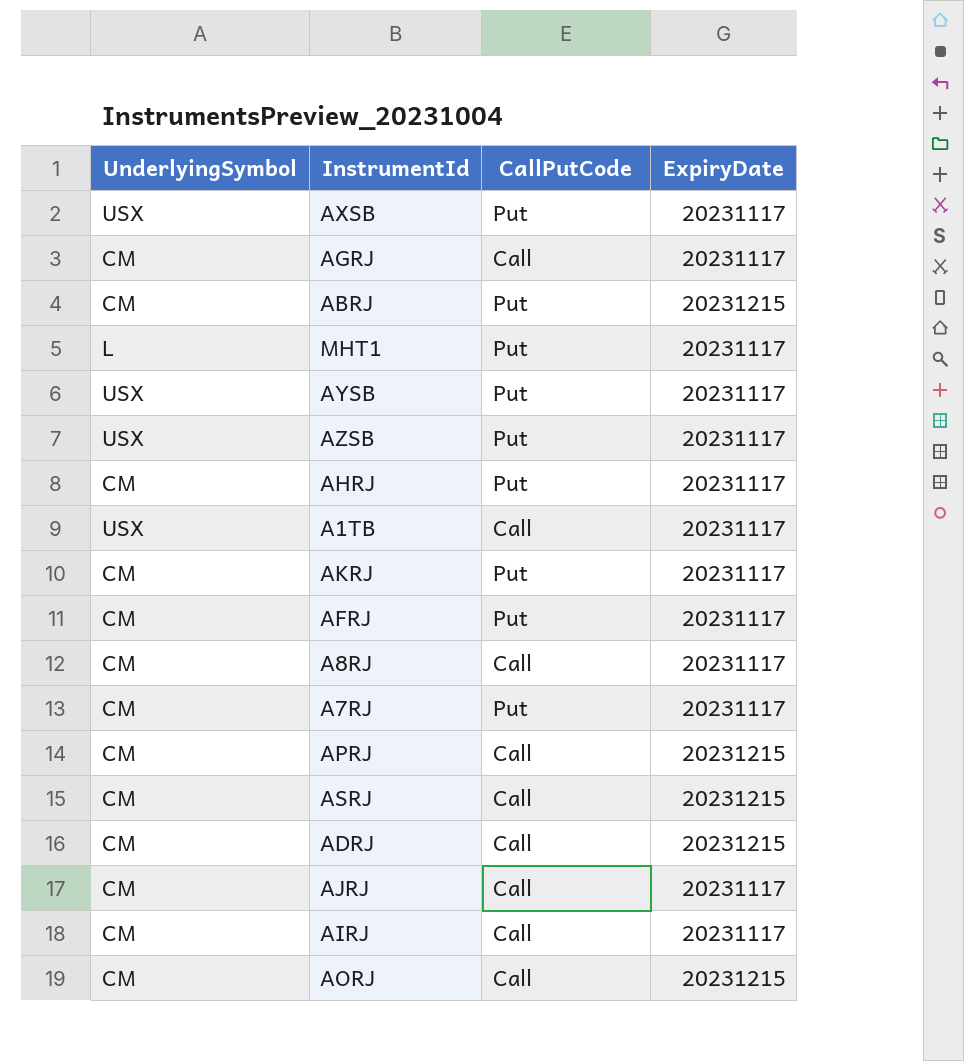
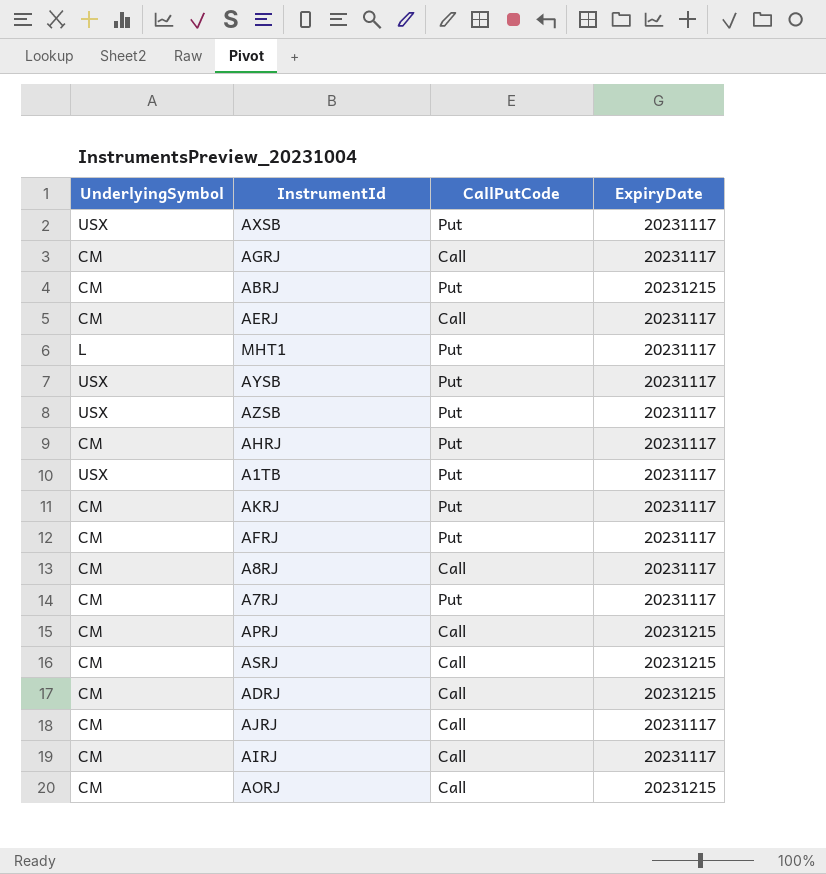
row AERJ: none -> CM | Call | 20231117
A1TB | CallPutCode: Call -> Put

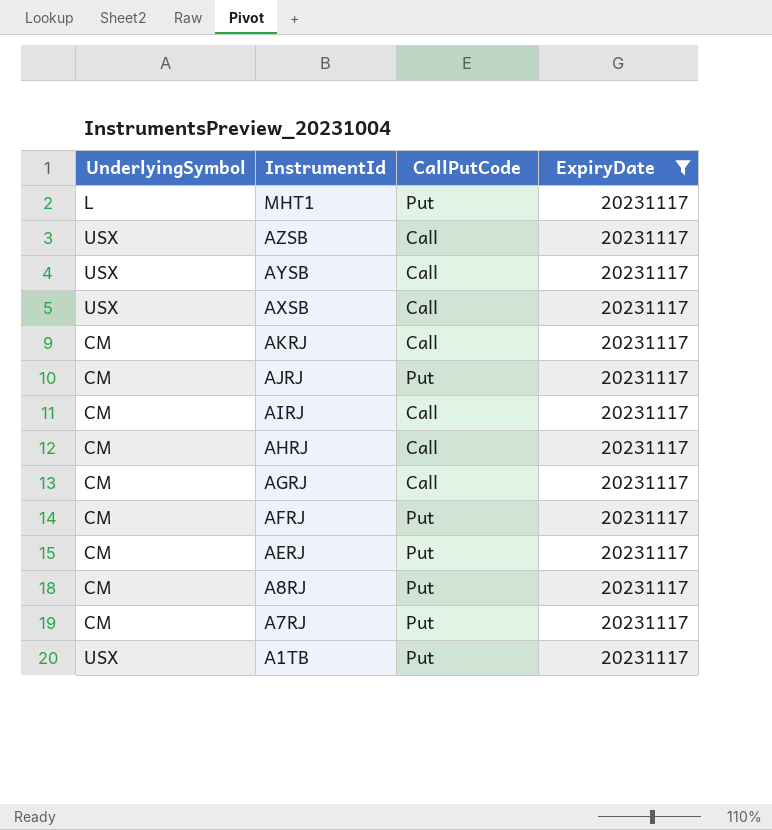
filter: none -> ExpiryDate = 20231117
row order: none -> InstrumentId descending
AZSB | CallPutCode: Put -> Call
AYSB | CallPutCode: Put -> Call
AXSB | CallPutCode: Put -> Call
AKRJ | CallPutCode: Put -> Call
AJRJ | CallPutCode: Call -> Put
AHRJ | CallPutCode: Put -> Call
AERJ | CallPutCode: Call -> Put
A8RJ | CallPutCode: Call -> Put

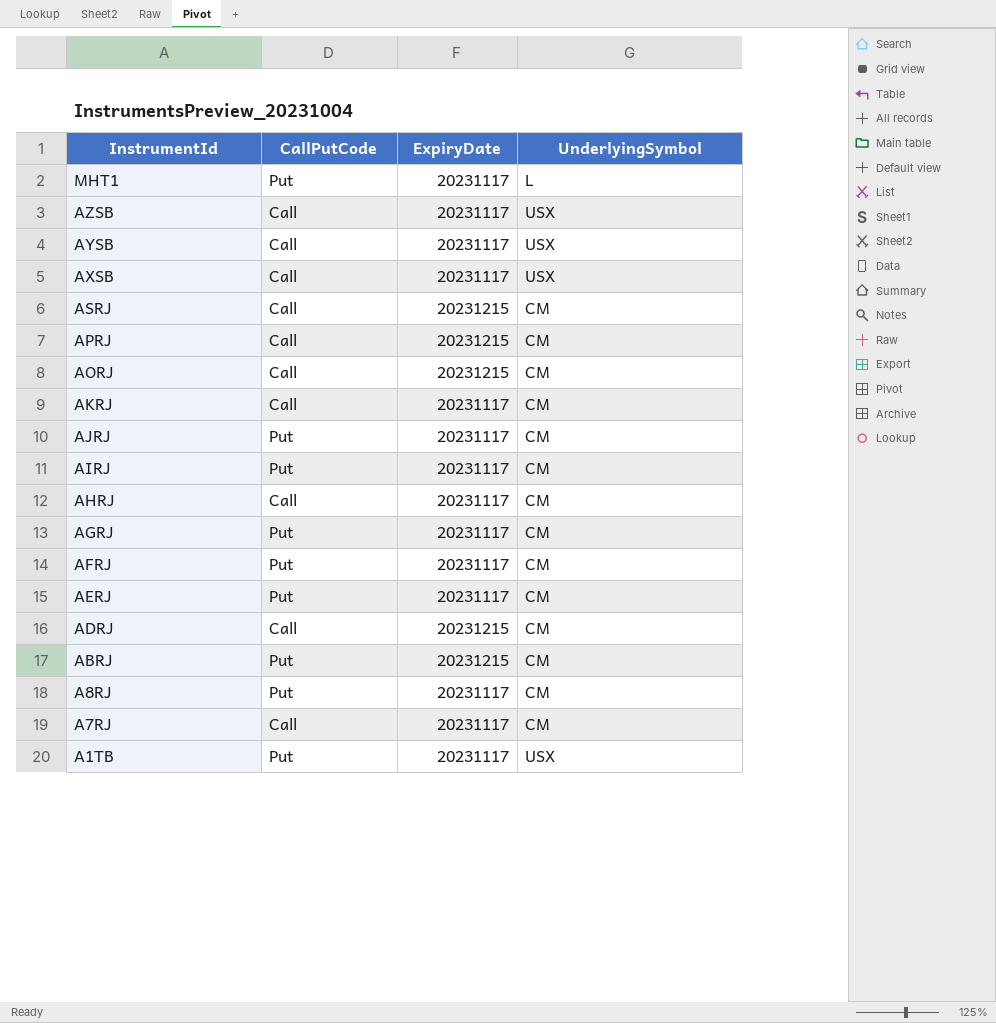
filter: ExpiryDate = 20231117 -> none
column UnderlyingSymbol | position: 1 -> 4
AIRJ | CallPutCode: Call -> Put
AGRJ | CallPutCode: Call -> Put
A7RJ | CallPutCode: Put -> Call

